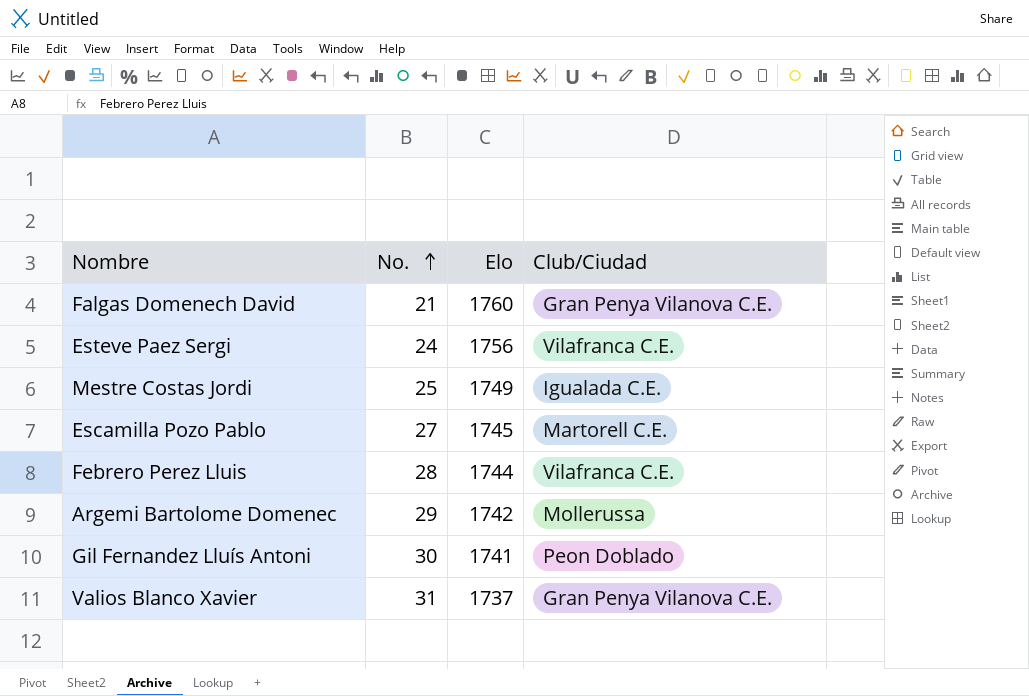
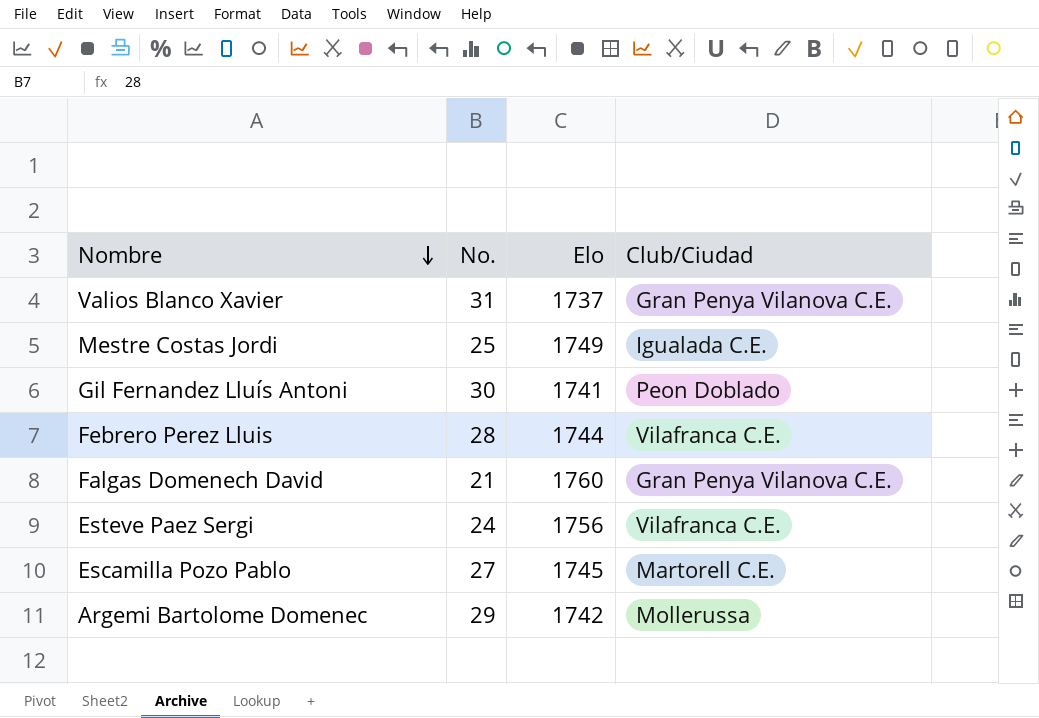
row order: No. ascending -> Nombre descending

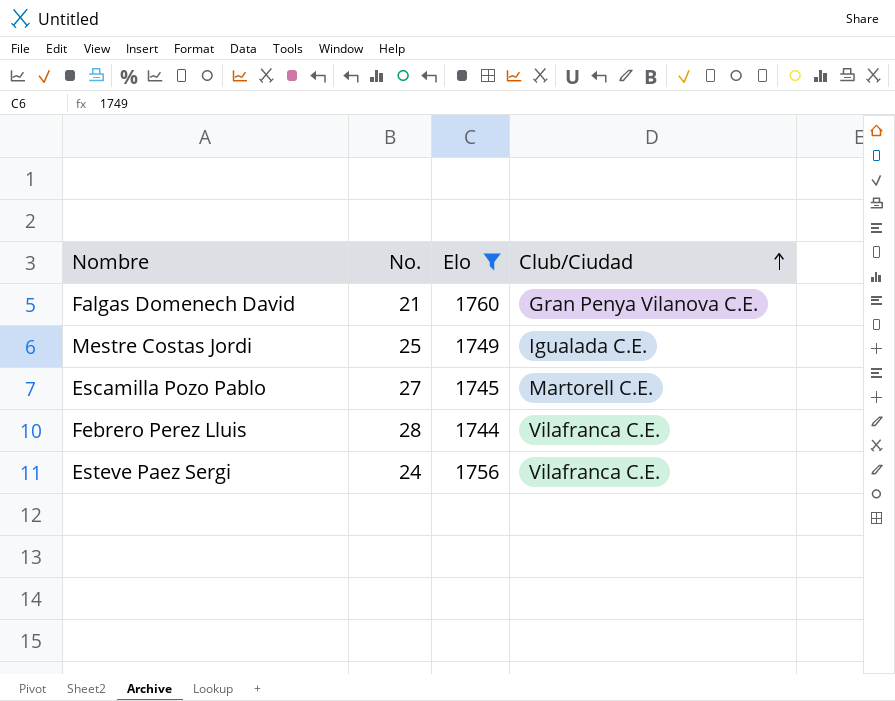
filter: none -> Elo >= 1744
row order: Nombre descending -> Club/Ciudad ascending

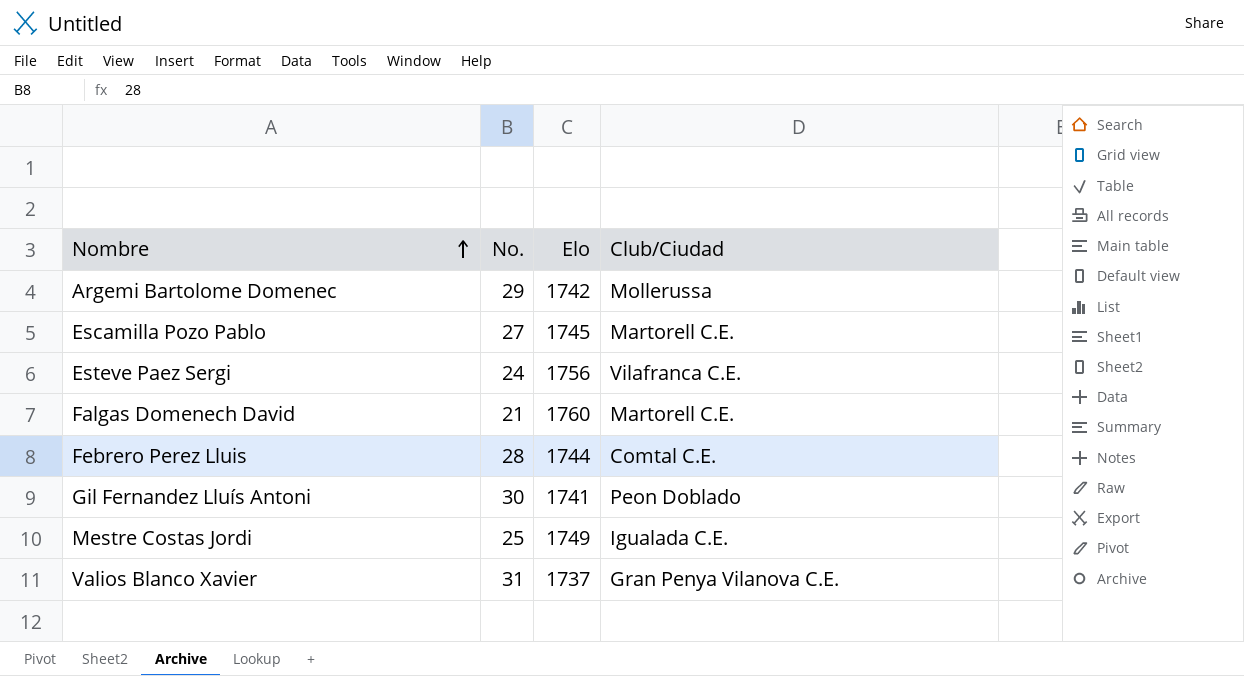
filter: Elo >= 1744 -> none
row order: Club/Ciudad ascending -> Nombre ascending
Falgas Domenech David | Club/Ciudad: Gran Penya Vilanova C.E. -> Martorell C.E.
Febrero Perez Lluis | Club/Ciudad: Vilafranca C.E. -> Comtal C.E.

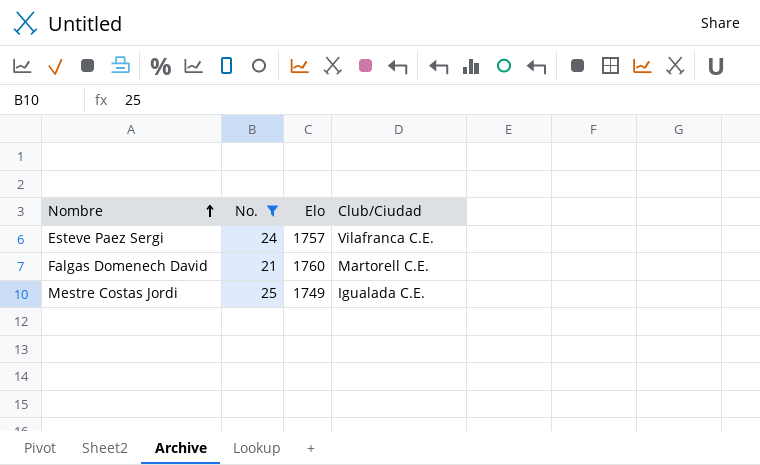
filter: none -> No. <= 25
Esteve Paez Sergi | Elo: 1756 -> 1757

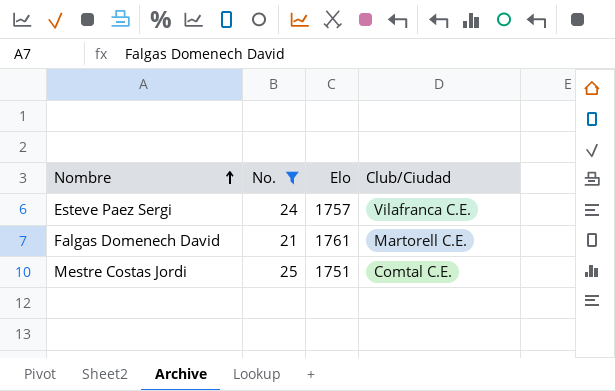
Falgas Domenech David | Elo: 1760 -> 1761
Mestre Costas Jordi | Elo: 1749 -> 1751
Mestre Costas Jordi | Club/Ciudad: Igualada C.E. -> Comtal C.E.

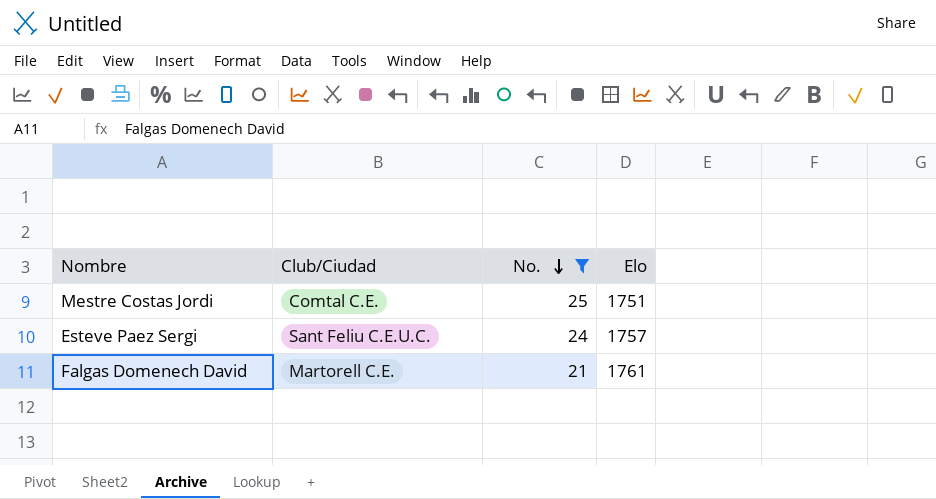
row order: Nombre ascending -> No. descending
column Club/Ciudad | position: 4 -> 2
Esteve Paez Sergi | Club/Ciudad: Vilafranca C.E. -> Sant Feliu C.E.U.C.

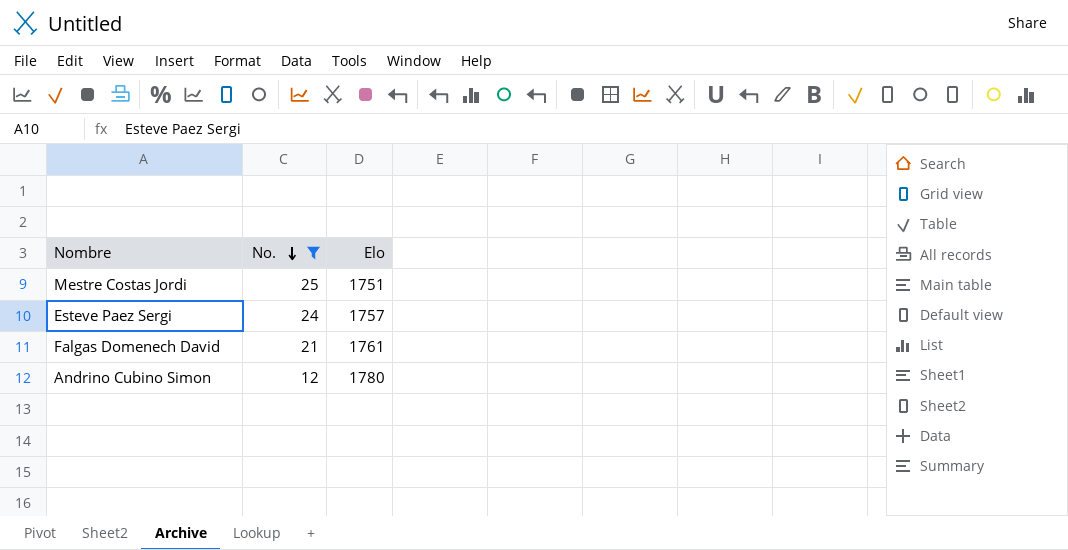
column Club/Ciudad | position: 2 -> none
row Andrino Cubino Simon: none -> 12 | 1780

